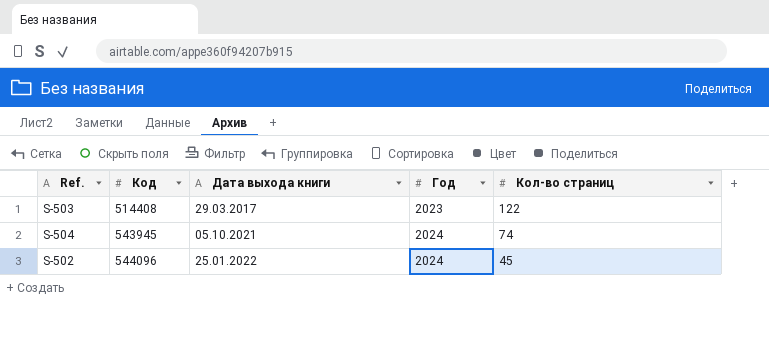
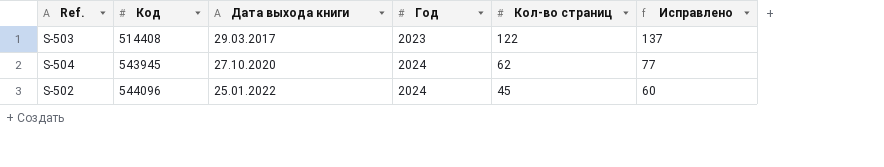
column Исправлено | formula: none -> [Кол-во страниц] + 15
S-504 | Дата выхода книги: 05.10.2021 -> 27.10.2020
S-504 | Кол-во страниц: 74 -> 62

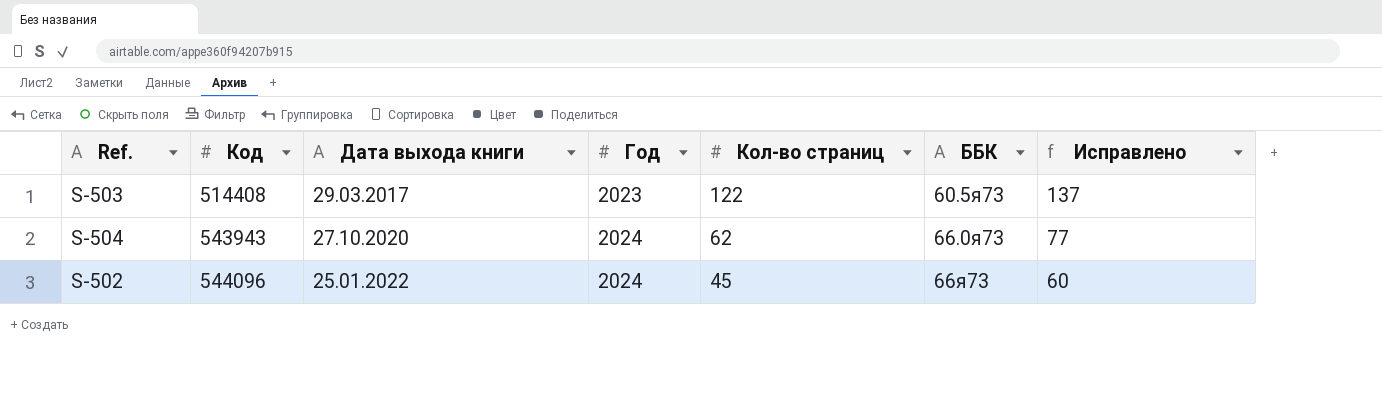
column ББК | position: none -> 6
S-504 | Код: 543945 -> 543943

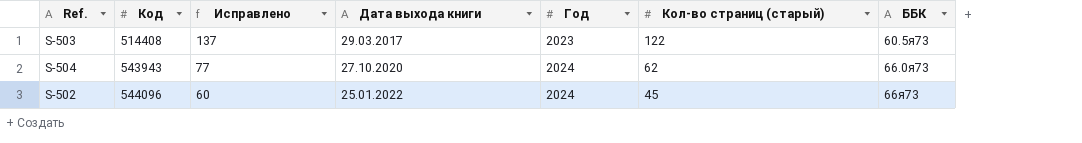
column Исправлено | position: 7 -> 3
column name: Кол-во страниц -> Кол-во страниц (старый)

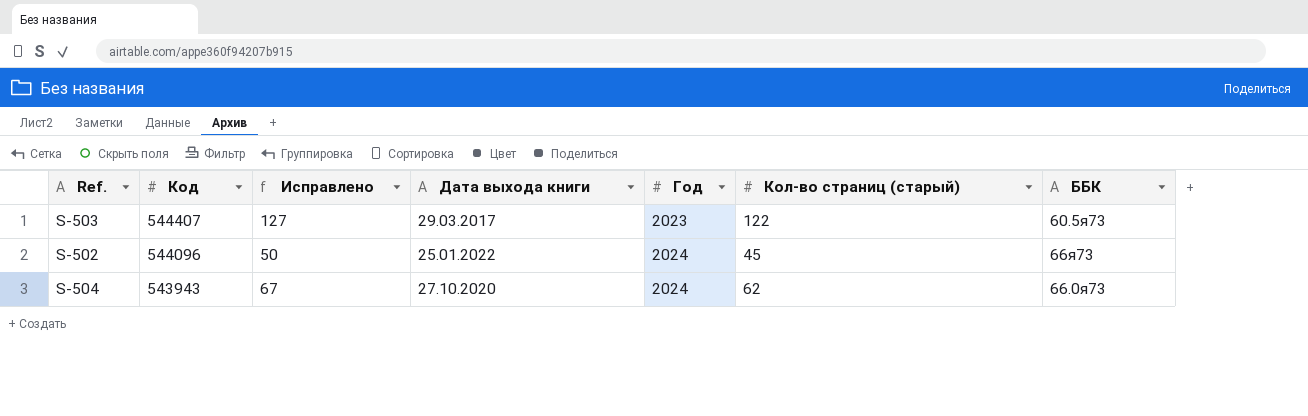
row order: Код ascending -> Код descending
column Исправлено | formula: [Кол-во страниц (старый)] + 15 -> [Кол-во страниц (старый)] + 5
S-503 | Код: 514408 -> 544407

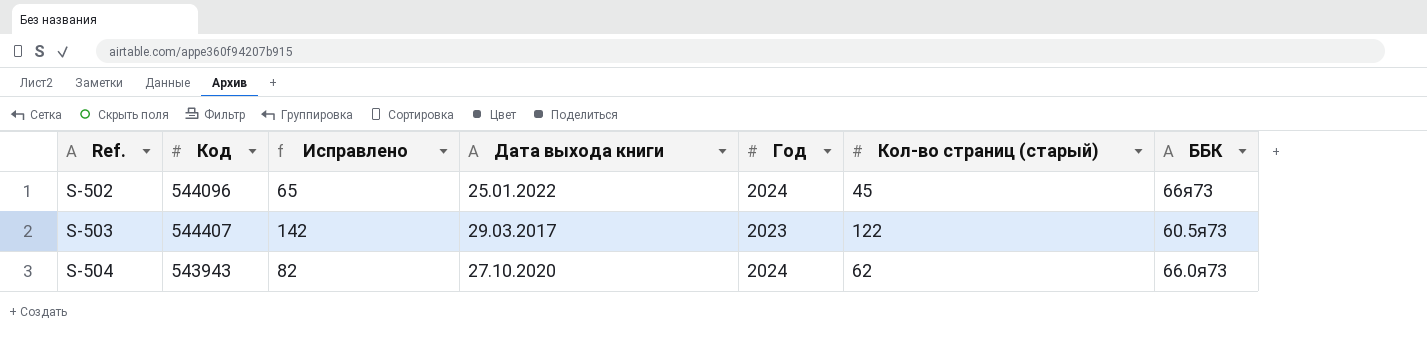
row order: Код descending -> Ref. ascending
column Исправлено | formula: [Кол-во страниц (старый)] + 5 -> [Кол-во страниц (старый)] + 20

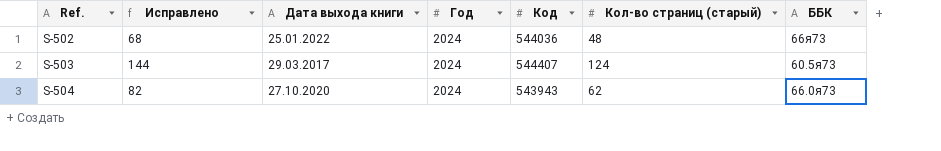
column Код | position: 2 -> 5
S-502 | Исправлено: 65 -> 68
S-502 | Код: 544096 -> 544036
S-502 | Кол-во страниц (старый): 45 -> 48
S-503 | Исправлено: 142 -> 144
S-503 | Год: 2023 -> 2024
S-503 | Кол-во страниц (старый): 122 -> 124

